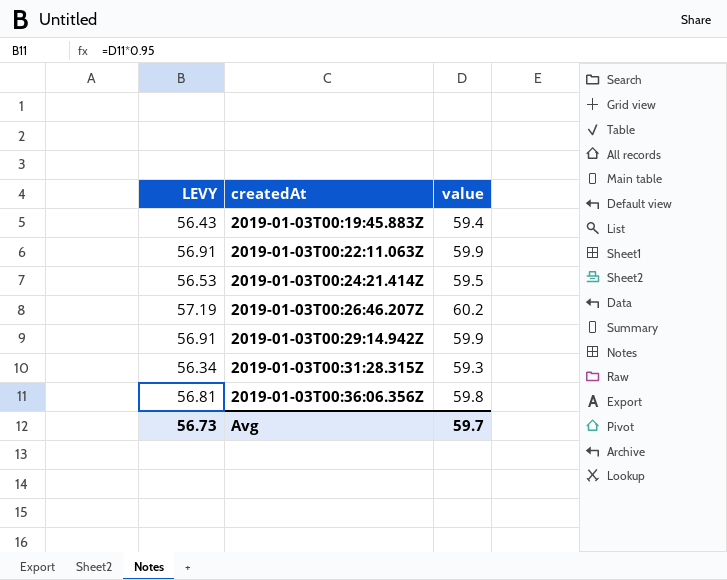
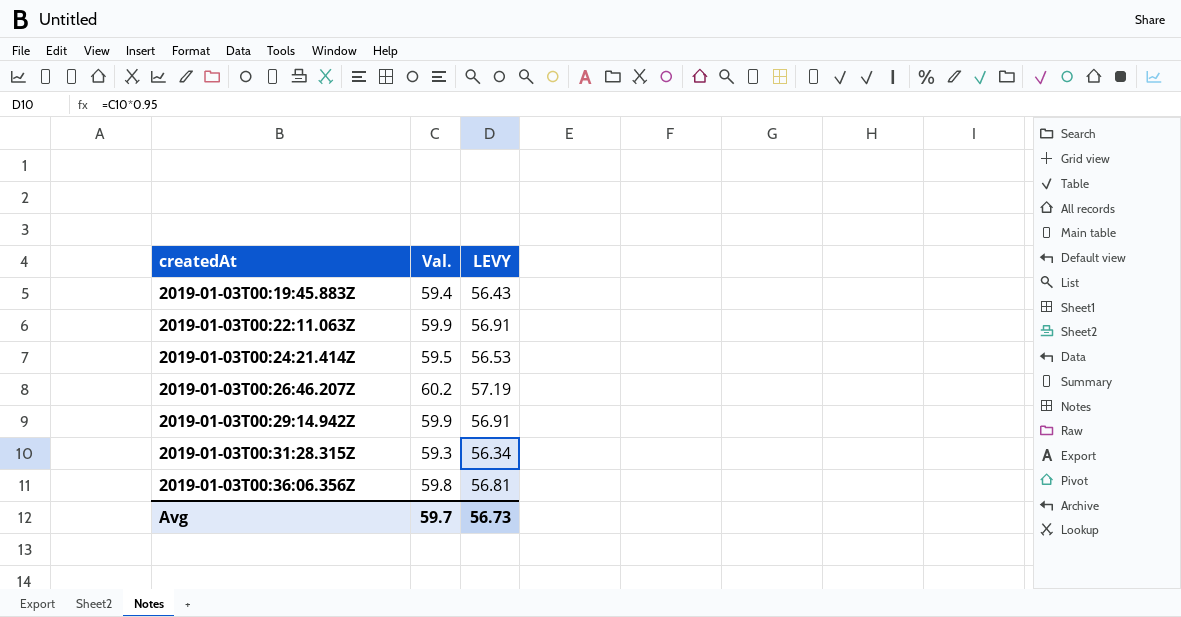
column name: value -> Val.
column LEVY | position: 1 -> 3

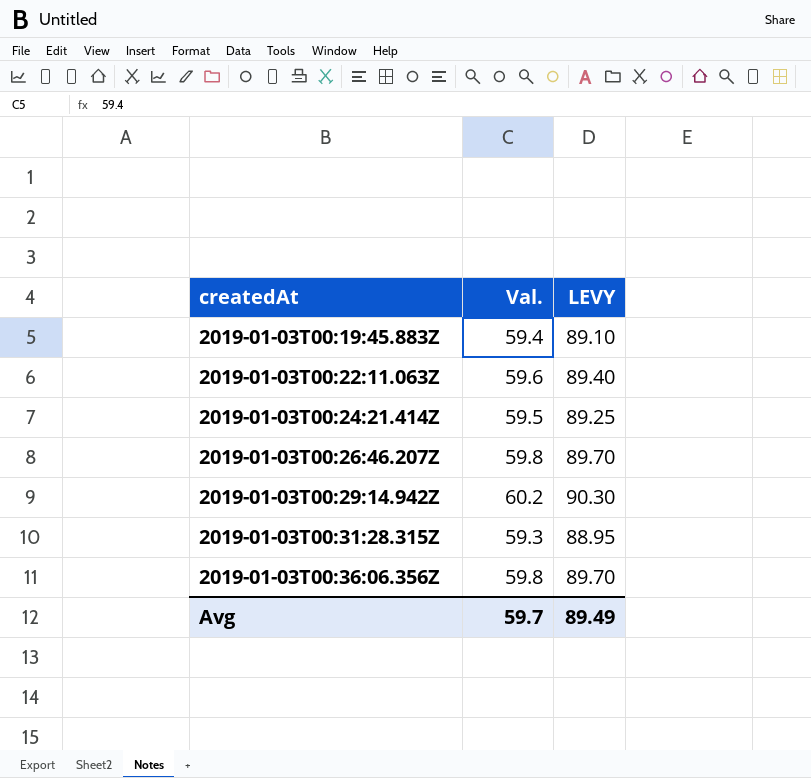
column LEVY | formula: [Val.] * 0.95 -> [Val.] * 1.5
2019-01-03T00:22:11.063Z | Val.: 59.9 -> 59.6
2019-01-03T00:26:46.207Z | Val.: 60.2 -> 59.8
2019-01-03T00:29:14.942Z | Val.: 59.9 -> 60.2
Avg | LEVY: 56.73 -> 89.49

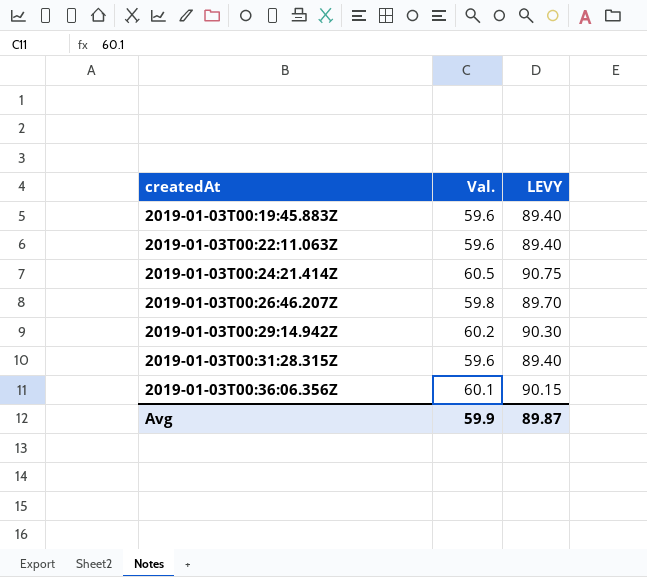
2019-01-03T00:19:45.883Z | Val.: 59.4 -> 59.6
2019-01-03T00:19:45.883Z | LEVY: 89.10 -> 89.40
2019-01-03T00:24:21.414Z | Val.: 59.5 -> 60.5
2019-01-03T00:24:21.414Z | LEVY: 89.25 -> 90.75
2019-01-03T00:31:28.315Z | Val.: 59.3 -> 59.6
2019-01-03T00:31:28.315Z | LEVY: 88.95 -> 89.40
2019-01-03T00:36:06.356Z | Val.: 59.8 -> 60.1
2019-01-03T00:36:06.356Z | LEVY: 89.70 -> 90.15
Avg | Val.: 59.7 -> 59.9
Avg | LEVY: 89.49 -> 89.87

